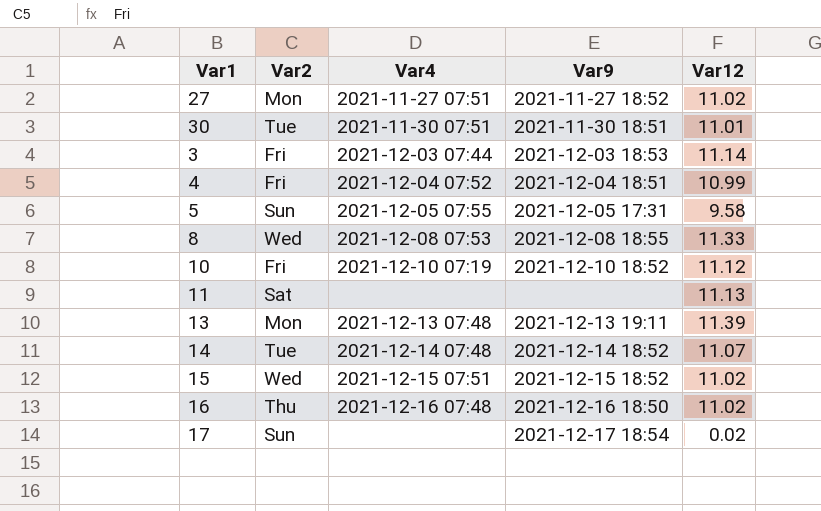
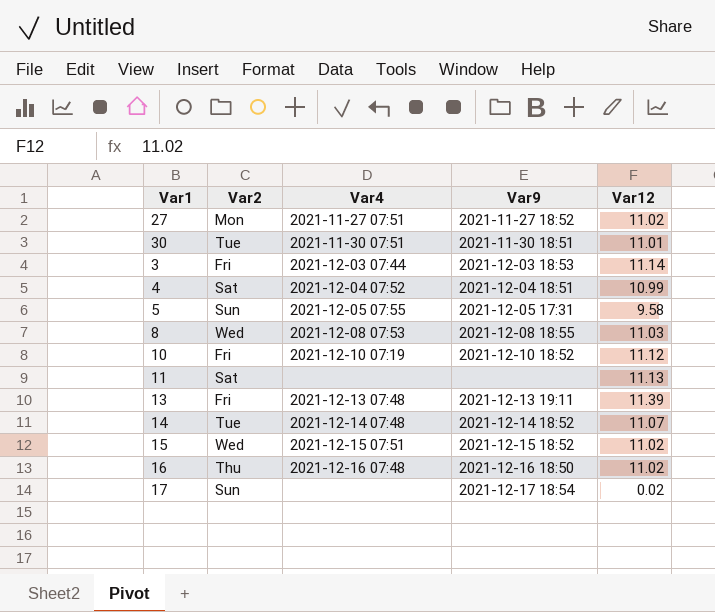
4 | Var2: Fri -> Sat
8 | Var12: 11.33 -> 11.03
13 | Var2: Mon -> Fri

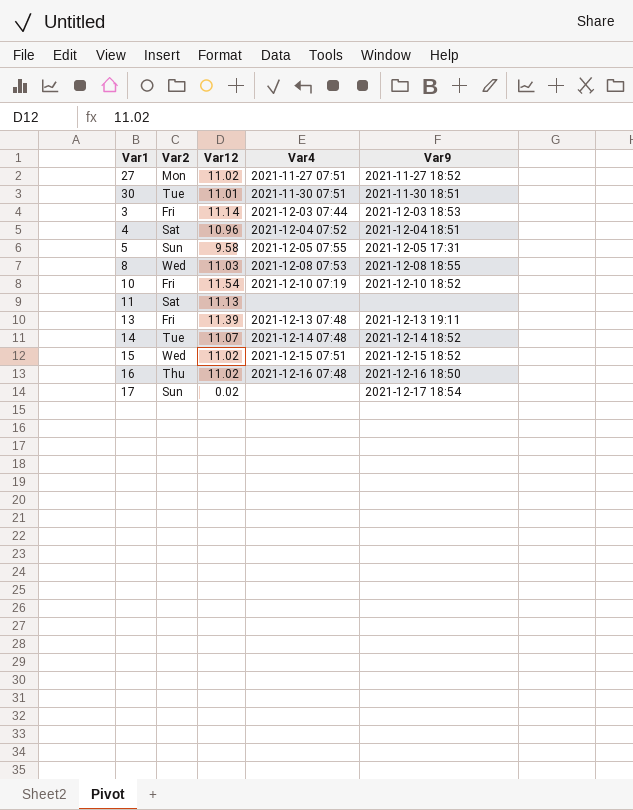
column Var12 | position: 5 -> 3
4 | Var12: 10.99 -> 10.96
10 | Var12: 11.12 -> 11.54

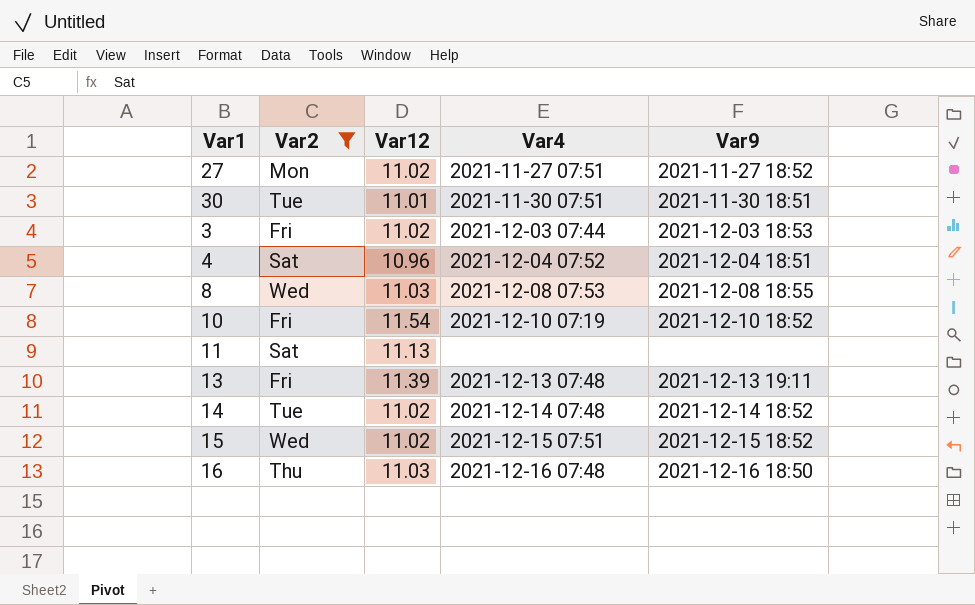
filter: none -> Var2 != Sun
3 | Var12: 11.14 -> 11.02
14 | Var12: 11.07 -> 11.02
16 | Var12: 11.02 -> 11.03

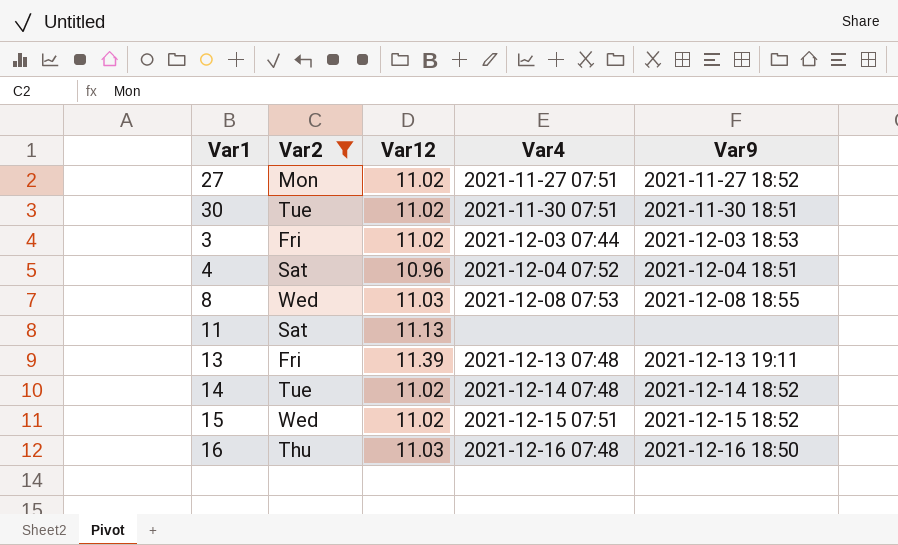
row 10: Fri | 11.54 | 2021-12-10 07:19 | 2021-12-10 18:52 -> none
30 | Var12: 11.01 -> 11.02

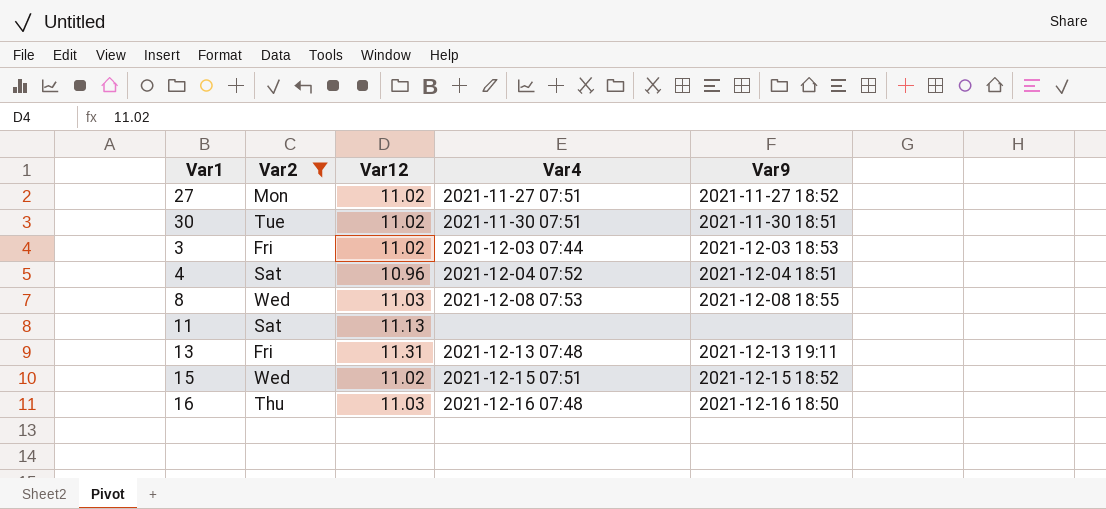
row 14: Tue | 11.02 | 2021-12-14 07:48 | 2021-12-14 18:52 -> none
13 | Var12: 11.39 -> 11.31

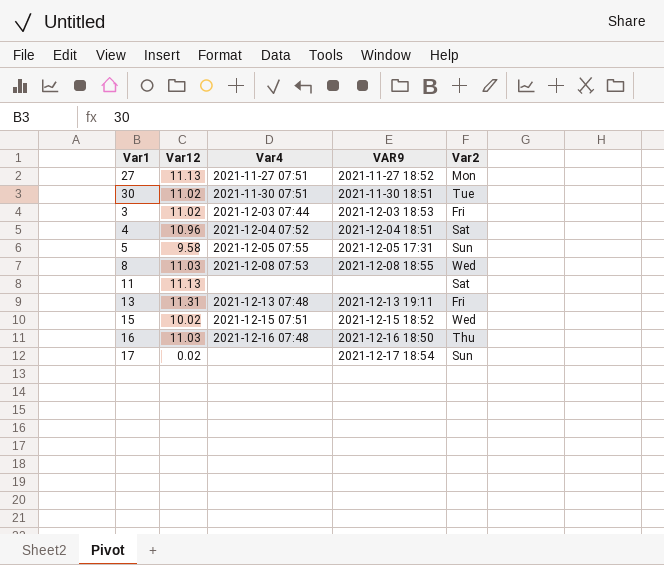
filter: Var2 != Sun -> none
column name: Var9 -> VAR9
column Var2 | position: 2 -> 5
27 | Var12: 11.02 -> 11.13
15 | Var12: 11.02 -> 10.02

